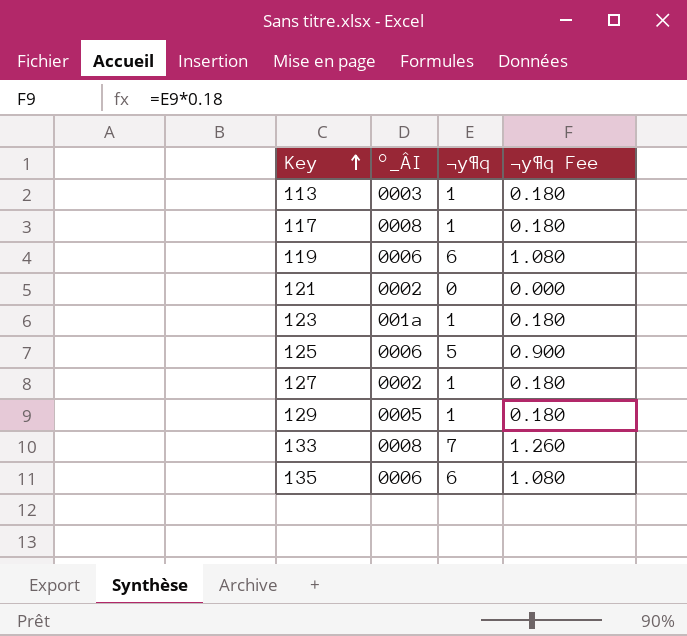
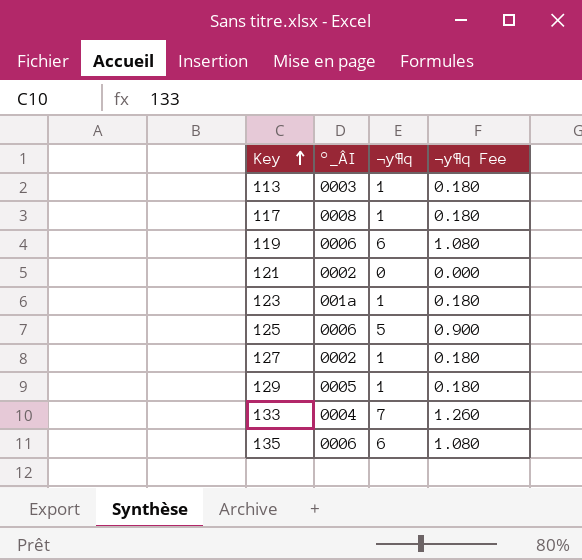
133 | °_ÂI: 0008 -> 0004

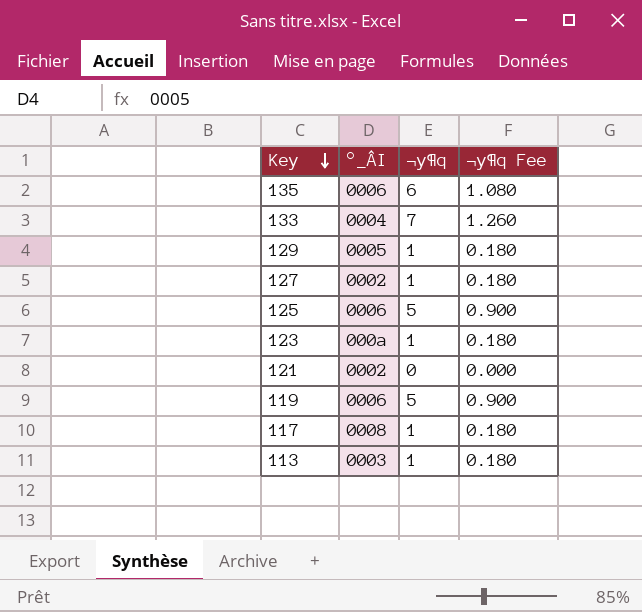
row order: Key ascending -> Key descending
123 | °_ÂI: 001a -> 000a
119 | ¬y¶q: 6 -> 5
119 | ¬y¶q Fee: 1.080 -> 0.900

